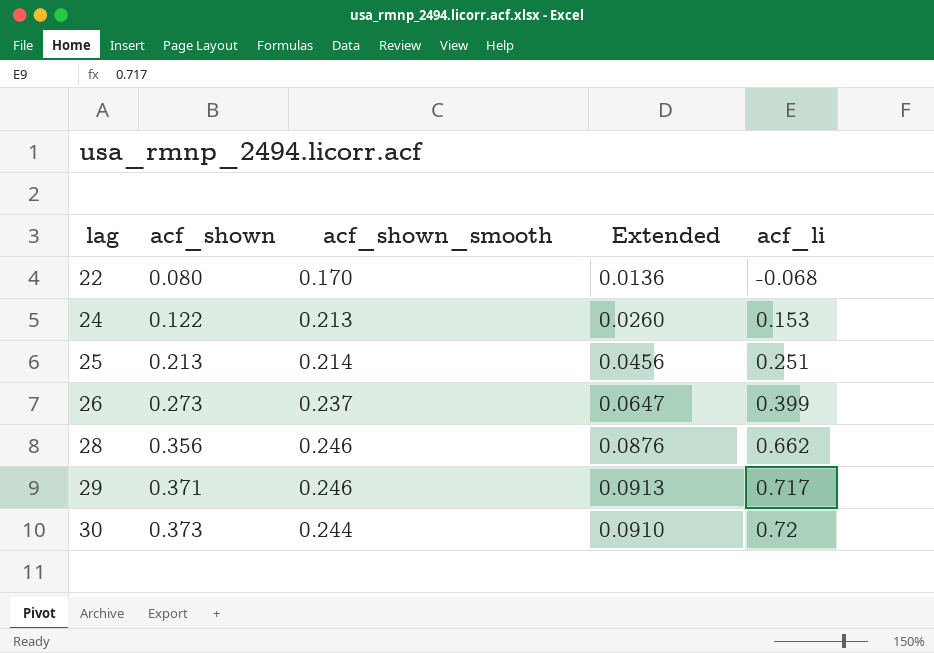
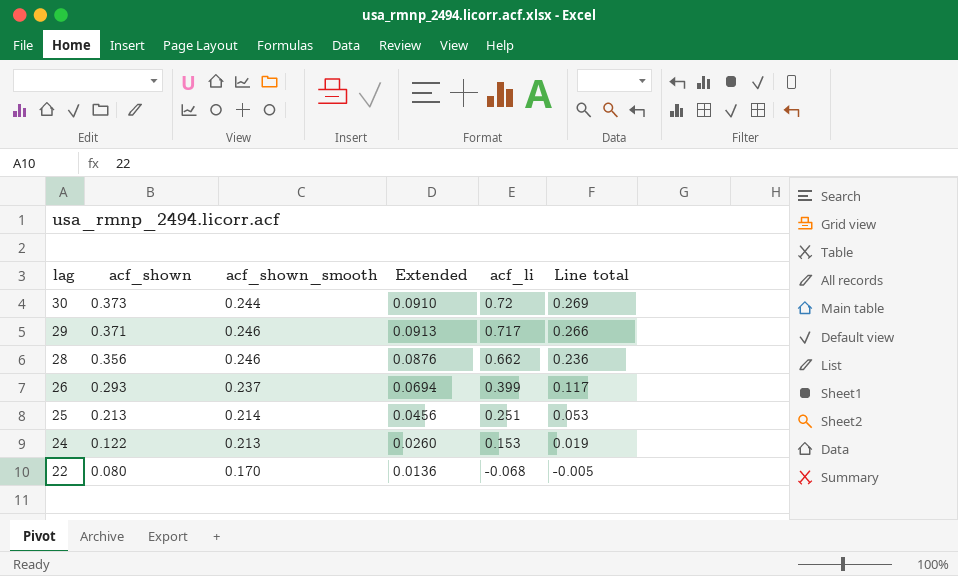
row order: lag ascending -> lag descending
column Line total | formula: none -> [acf_shown] * [acf_li]
26 | acf_shown: 0.273 -> 0.293
26 | Extended: 0.0647 -> 0.0694

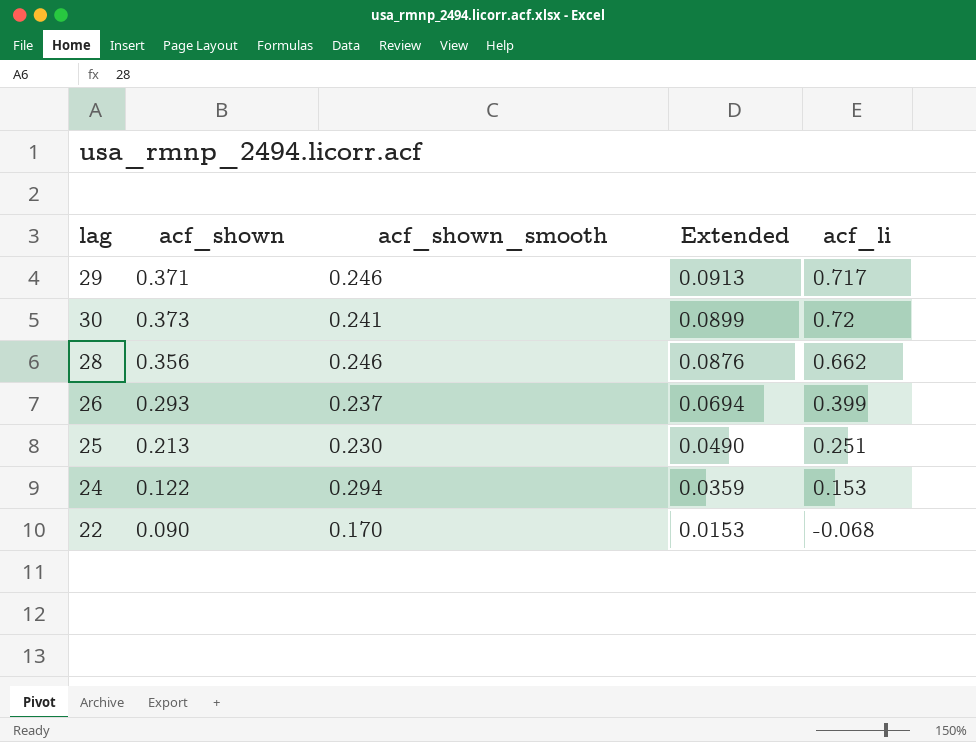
row order: lag descending -> Extended descending
column Line total | formula: [acf_shown] * [acf_li] -> none
30 | acf_shown_smooth: 0.244 -> 0.241
30 | Extended: 0.0910 -> 0.0899
25 | acf_shown_smooth: 0.214 -> 0.230
25 | Extended: 0.0456 -> 0.0490
24 | acf_shown_smooth: 0.213 -> 0.294
24 | Extended: 0.0260 -> 0.0359
22 | acf_shown: 0.080 -> 0.090
22 | Extended: 0.0136 -> 0.0153

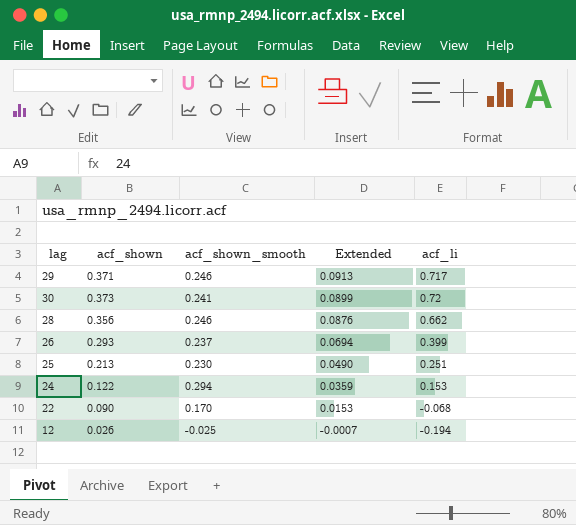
row 12: none -> 0.026 | -0.025 | -0.0007 | -0.194

